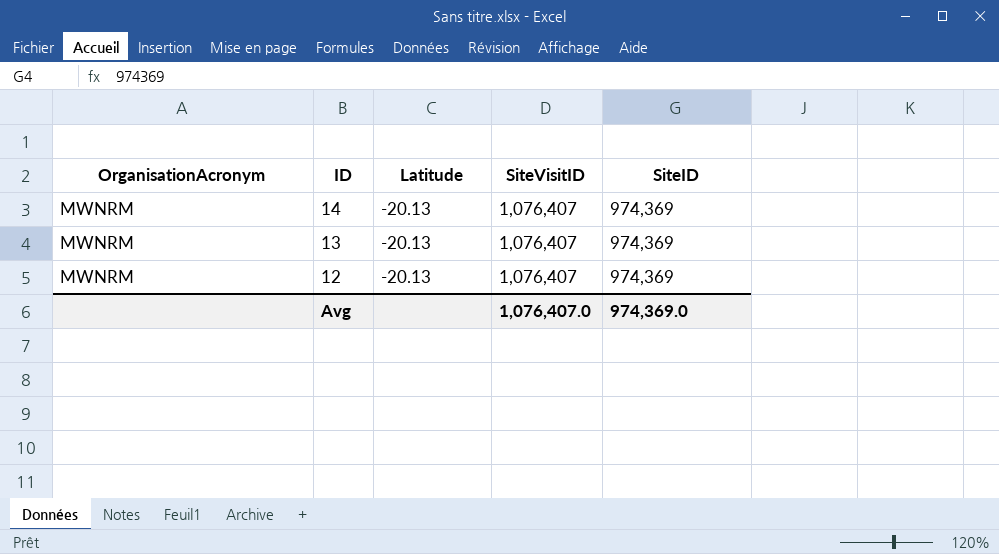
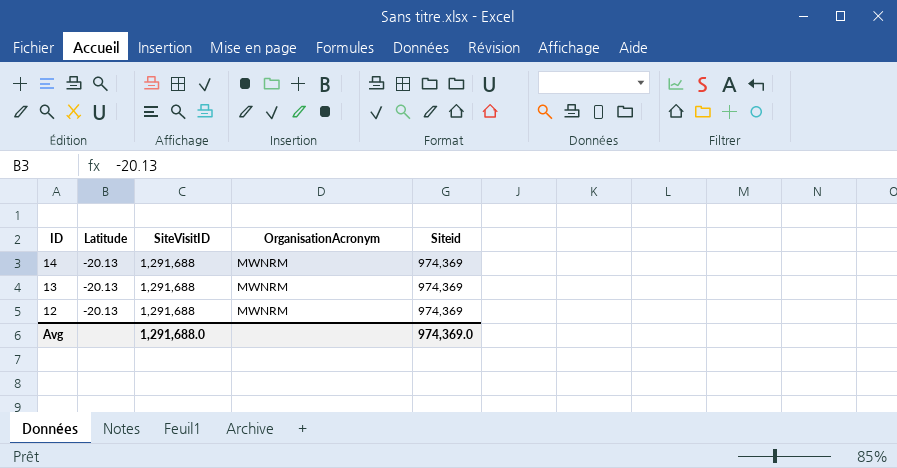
column OrganisationAcronym | position: 1 -> 4
column name: SiteID -> Siteid
14 | SiteVisitID: 1,076,407 -> 1,291,688
13 | SiteVisitID: 1,076,407 -> 1,291,688
12 | SiteVisitID: 1,076,407 -> 1,291,688
Avg | SiteVisitID: 1,076,407.0 -> 1,291,688.0

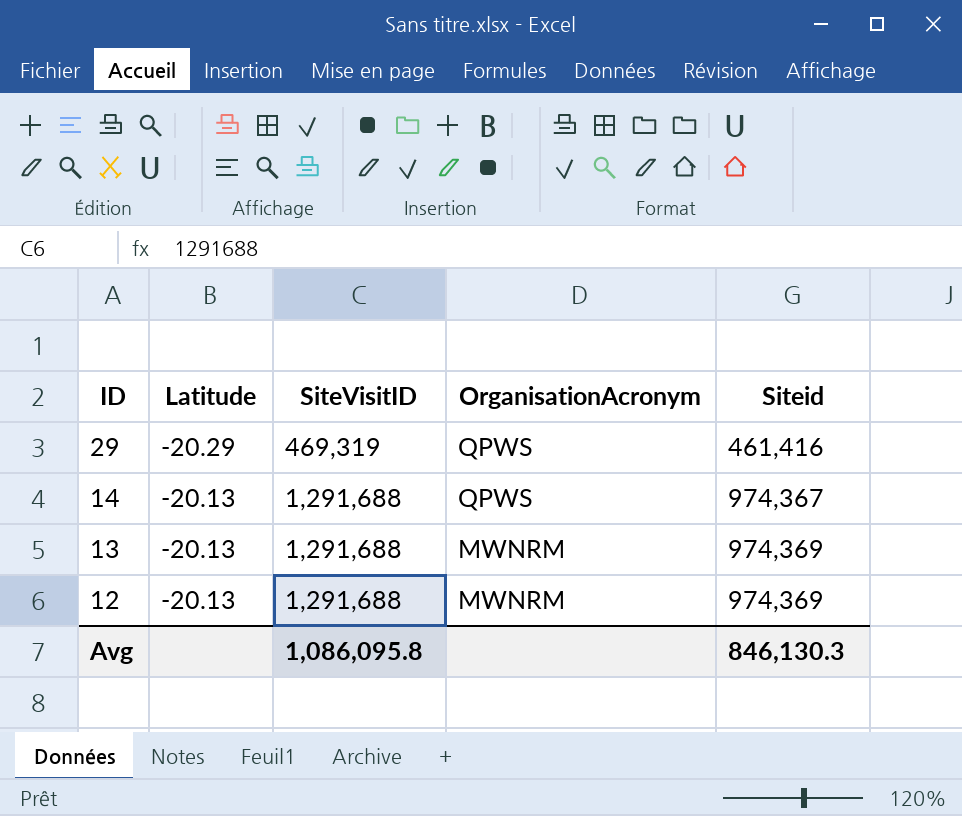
row 29: none -> -20.29 | 469,319 | QPWS | 461,416
14 | OrganisationAcronym: MWNRM -> QPWS
14 | Siteid: 974,369 -> 974,367
Avg | SiteVisitID: 1,291,688.0 -> 1,086,095.8
Avg | Siteid: 974,369.0 -> 846,130.3

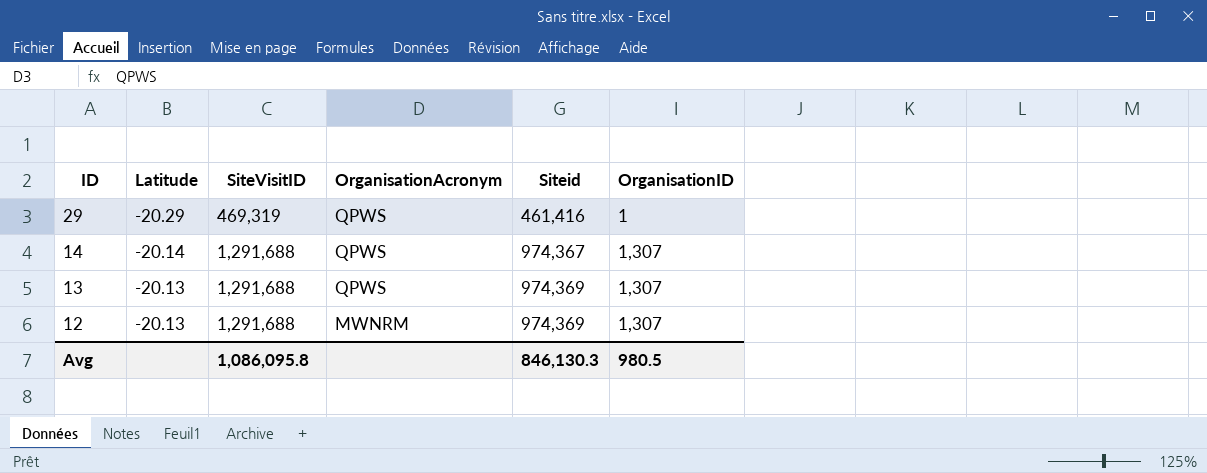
column OrganisationID | position: none -> 6
14 | Latitude: -20.13 -> -20.14
13 | OrganisationAcronym: MWNRM -> QPWS

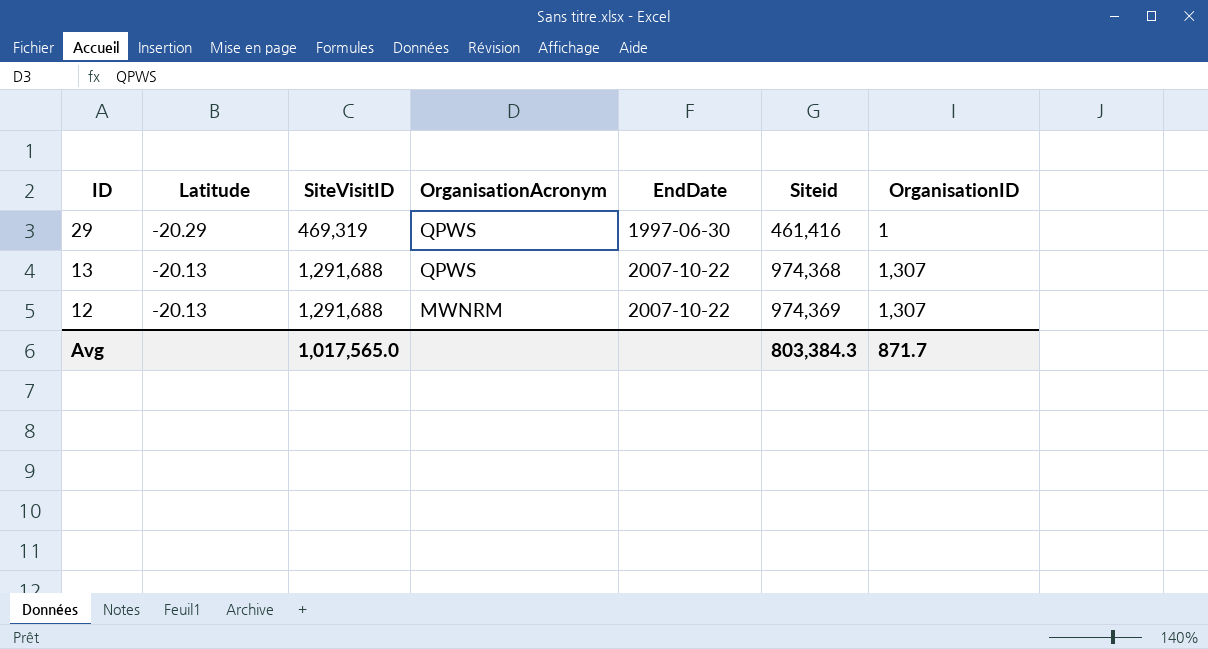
column EndDate | position: none -> 5
row 14: -20.14 | 1,291,688 | QPWS | 974,367 | 1,307 -> none
13 | Siteid: 974,369 -> 974,368
Avg | SiteVisitID: 1,086,095.8 -> 1,017,565.0
Avg | Siteid: 846,130.3 -> 803,384.3
Avg | OrganisationID: 980.5 -> 871.7

